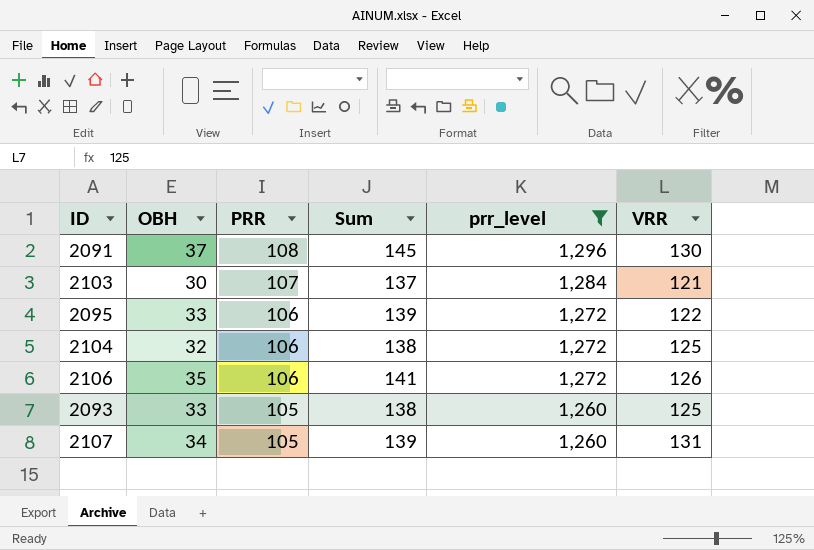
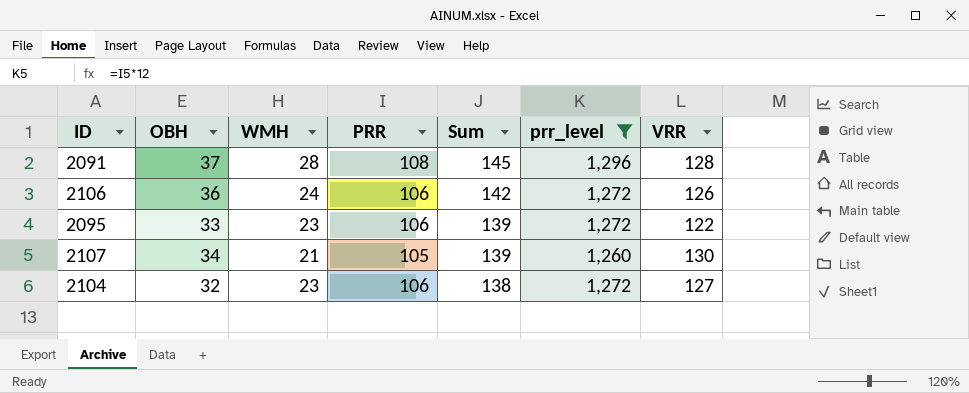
row order: PRR descending -> Sum descending
column WMH | position: none -> 3
row 2103: 30 | 107 | 137 | 1,284 | 121 -> none
row 2093: 33 | 105 | 138 | 1,260 | 125 -> none
2091 | VRR: 130 -> 128
2106 | OBH: 35 -> 36
2106 | Sum: 141 -> 142
2107 | VRR: 131 -> 130
2104 | VRR: 125 -> 127

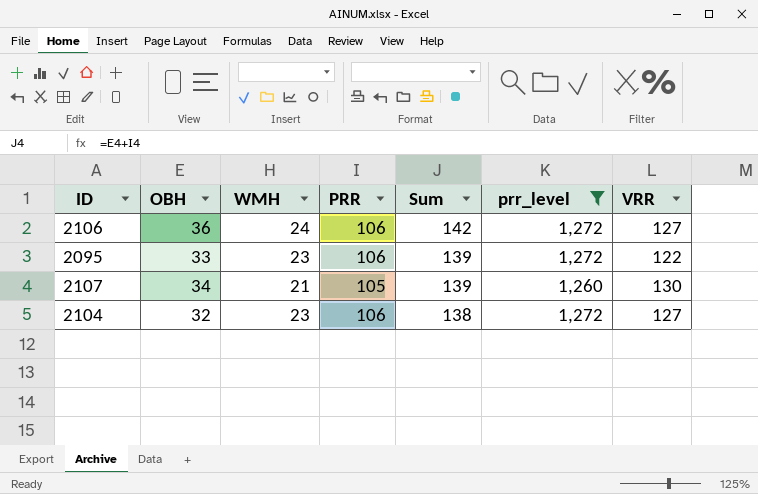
row 2091: 37 | 28 | 108 | 145 | 1,296 | 128 -> none
2106 | VRR: 126 -> 127

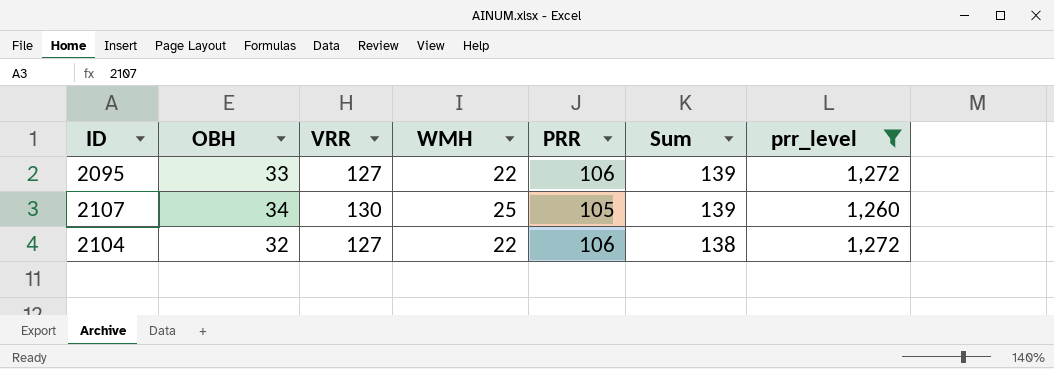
column VRR | position: 7 -> 3
row 2106: 36 | 24 | 106 | 142 | 1,272 | 127 -> none
2095 | VRR: 122 -> 127
2095 | WMH: 23 -> 22
2107 | WMH: 21 -> 25
2104 | WMH: 23 -> 22

